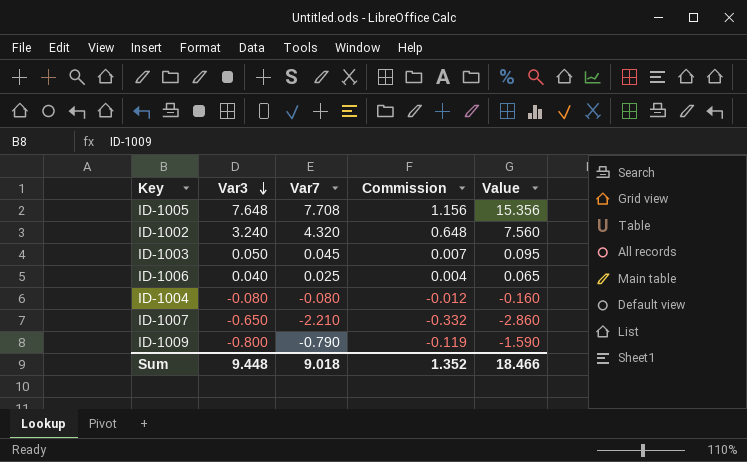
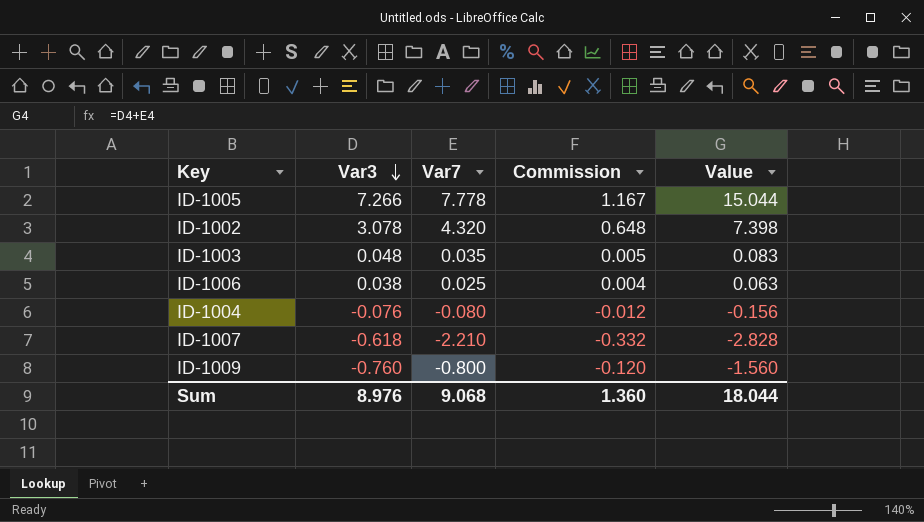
ID-1005 | Var3: 7.648 -> 7.266
ID-1005 | Var7: 7.708 -> 7.778
ID-1005 | Commission: 1.156 -> 1.167
ID-1005 | Value: 15.356 -> 15.044
ID-1002 | Var3: 3.240 -> 3.078
ID-1002 | Value: 7.560 -> 7.398
ID-1003 | Var3: 0.050 -> 0.048
ID-1003 | Var7: 0.045 -> 0.035
ID-1003 | Commission: 0.007 -> 0.005
ID-1003 | Value: 0.095 -> 0.083
ID-1006 | Var3: 0.040 -> 0.038
ID-1006 | Value: 0.065 -> 0.063
ID-1004 | Var3: -0.080 -> -0.076
ID-1004 | Value: -0.160 -> -0.156
ID-1007 | Var3: -0.650 -> -0.618
ID-1007 | Value: -2.860 -> -2.828
ID-1009 | Var3: -0.800 -> -0.760
ID-1009 | Var7: -0.790 -> -0.800
ID-1009 | Commission: -0.119 -> -0.120
ID-1009 | Value: -1.590 -> -1.560
Sum | Var3: 9.448 -> 8.976
Sum | Var7: 9.018 -> 9.068
Sum | Commission: 1.352 -> 1.360
Sum | Value: 18.466 -> 18.044

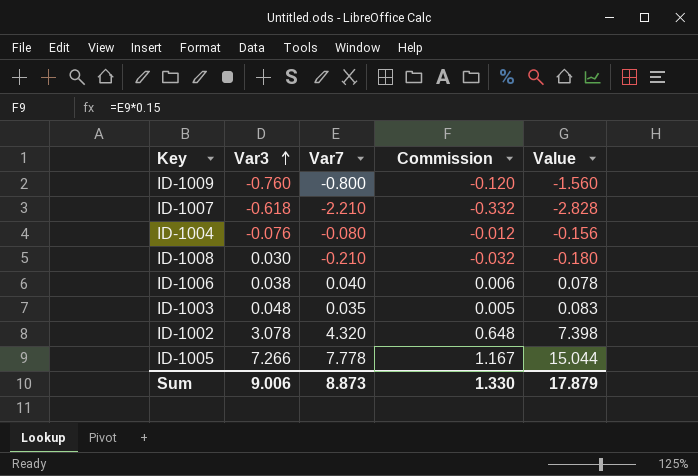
row order: Var3 descending -> Var3 ascending
row ID-1008: none -> 0.030 | -0.210 | -0.032 | -0.180
ID-1006 | Var7: 0.025 -> 0.040
ID-1006 | Commission: 0.004 -> 0.006
ID-1006 | Value: 0.063 -> 0.078
Sum | Var3: 8.976 -> 9.006
Sum | Var7: 9.068 -> 8.873
Sum | Commission: 1.360 -> 1.330
Sum | Value: 18.044 -> 17.879

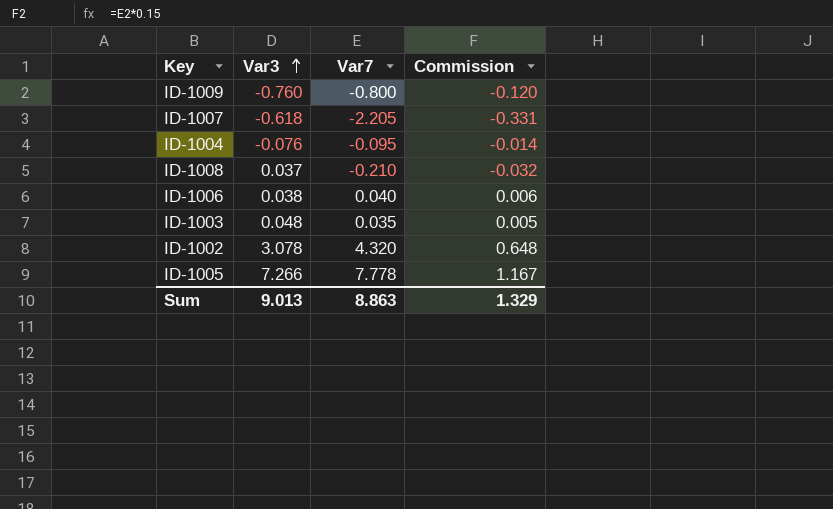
column Value | formula: [Var3] + [Var7] -> none
ID-1007 | Var7: -2.210 -> -2.205
ID-1007 | Commission: -0.332 -> -0.331
ID-1004 | Var7: -0.080 -> -0.095
ID-1004 | Commission: -0.012 -> -0.014
ID-1008 | Var3: 0.030 -> 0.037
Sum | Var3: 9.006 -> 9.013
Sum | Var7: 8.873 -> 8.863
Sum | Commission: 1.330 -> 1.329

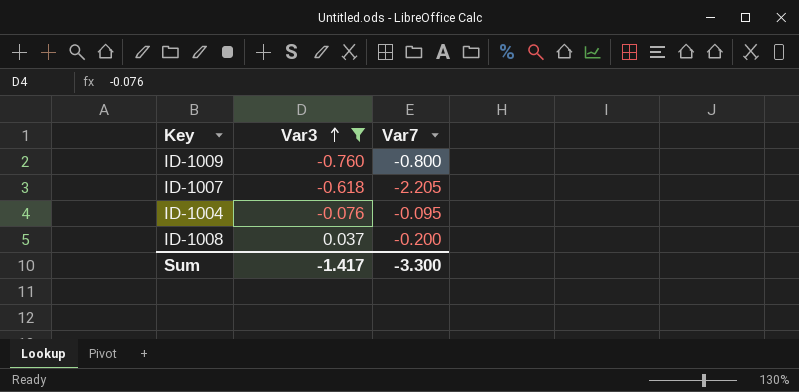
filter: none -> Var3 <= 0.037
column Commission | formula: [Var7] * 0.15 -> none
ID-1008 | Var7: -0.210 -> -0.200
Sum | Var3: 9.013 -> -1.417
Sum | Var7: 8.863 -> -3.300

